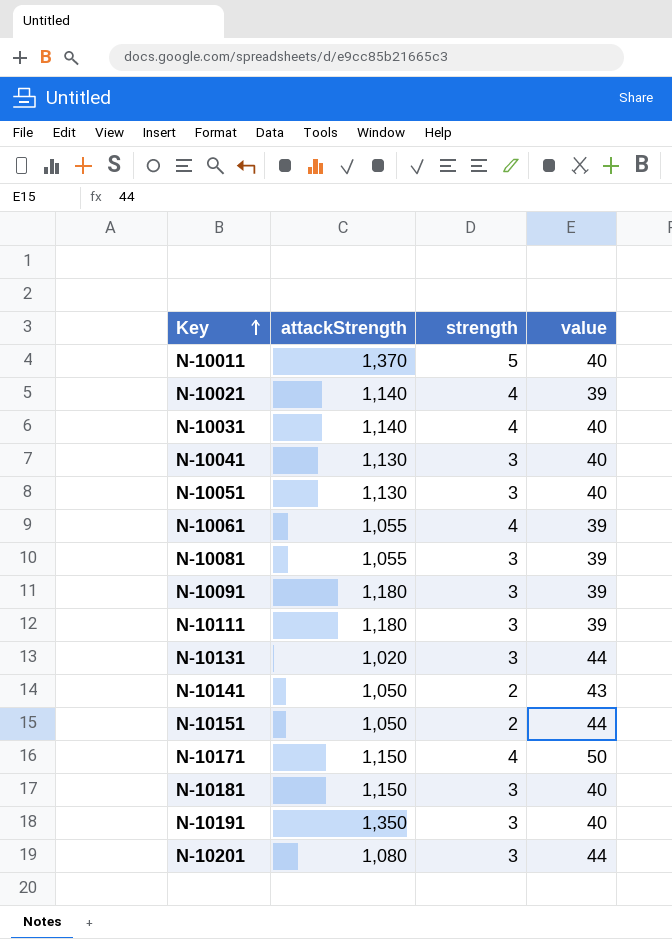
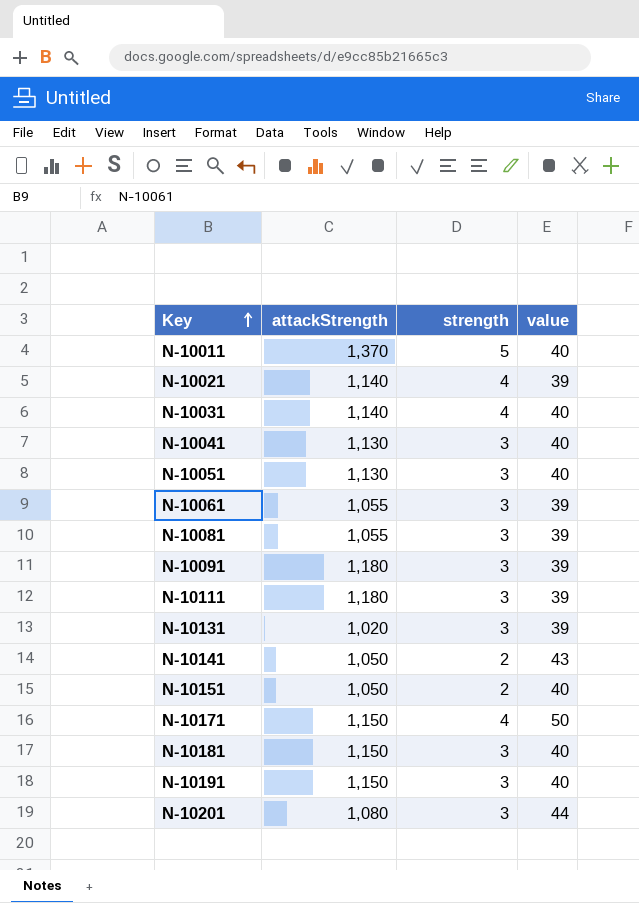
N-10061 | strength: 4 -> 3
N-10131 | value: 44 -> 39
N-10151 | value: 44 -> 40
N-10191 | attackStrength: 1,350 -> 1,150

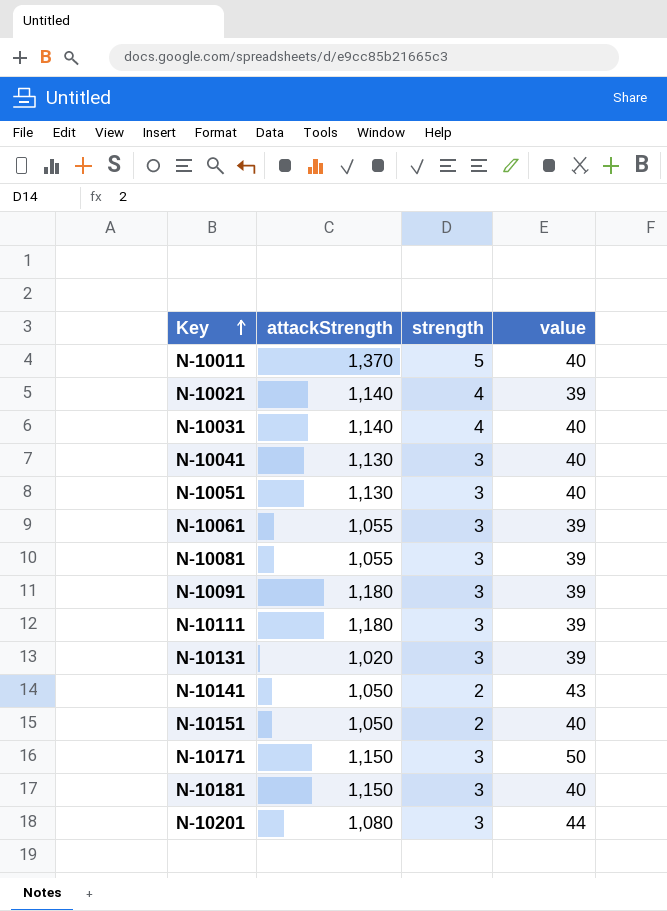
row N-10191: 1,150 | 3 | 40 -> none
N-10171 | strength: 4 -> 3

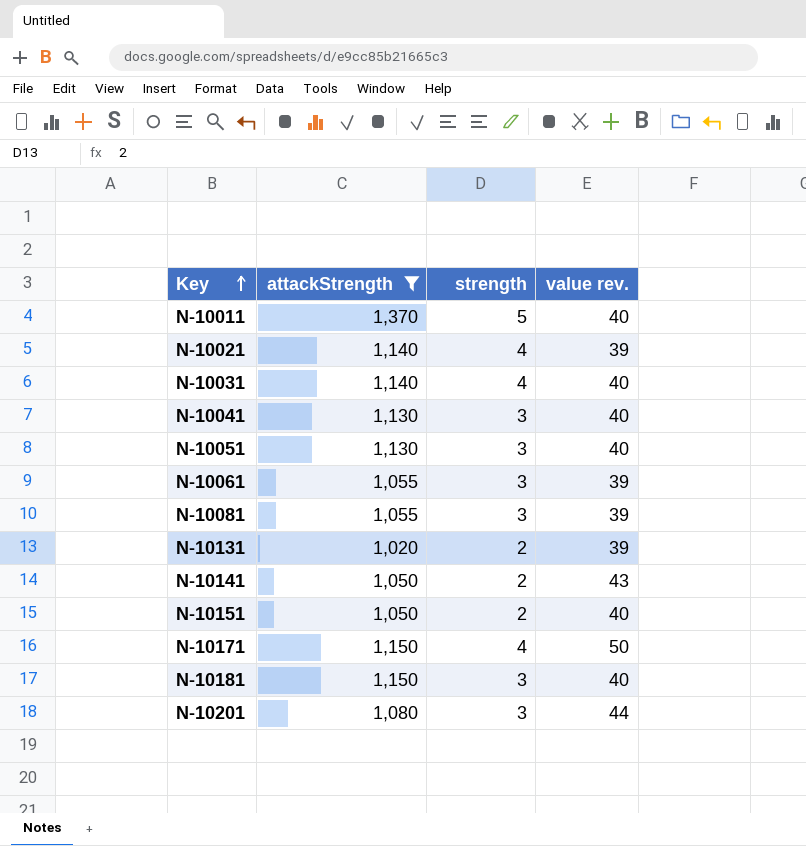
filter: none -> attackStrength != 1,180
column name: value -> value rev.
N-10131 | strength: 3 -> 2
N-10171 | strength: 3 -> 4

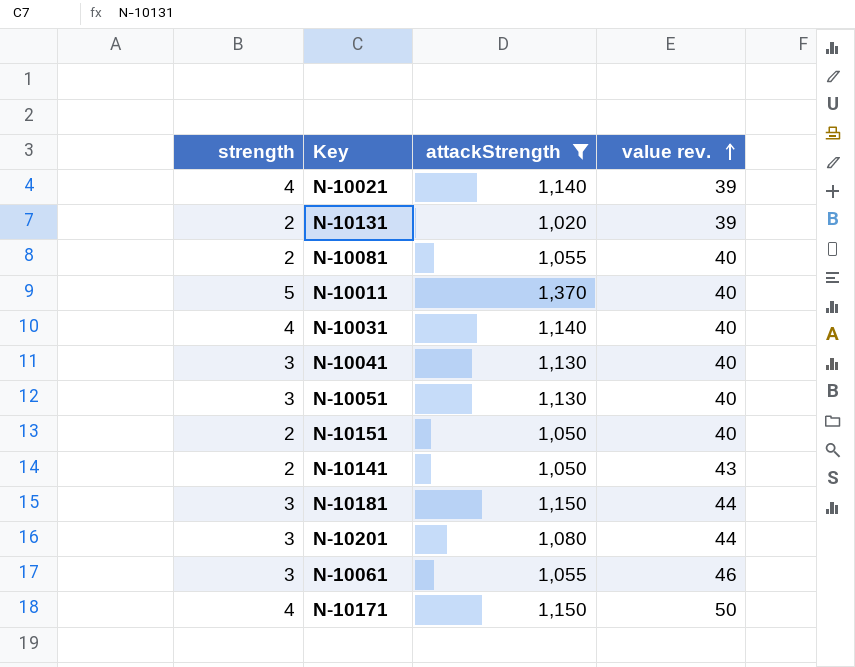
row order: Key ascending -> value rev. ascending
column strength | position: 3 -> 1
N-10081 | strength: 3 -> 2
N-10081 | value rev.: 39 -> 40
N-10181 | value rev.: 40 -> 44
N-10061 | value rev.: 39 -> 46

